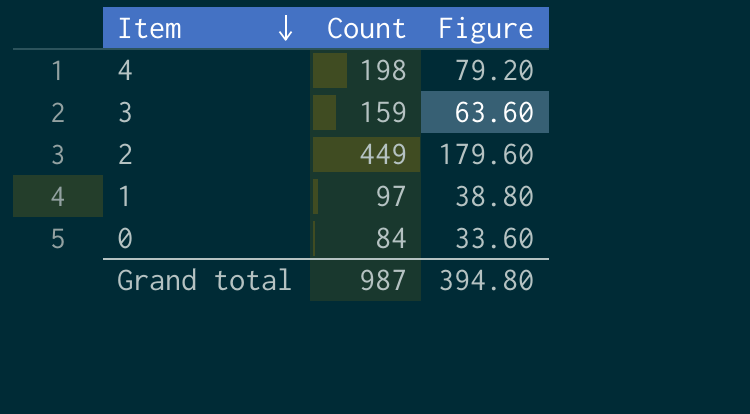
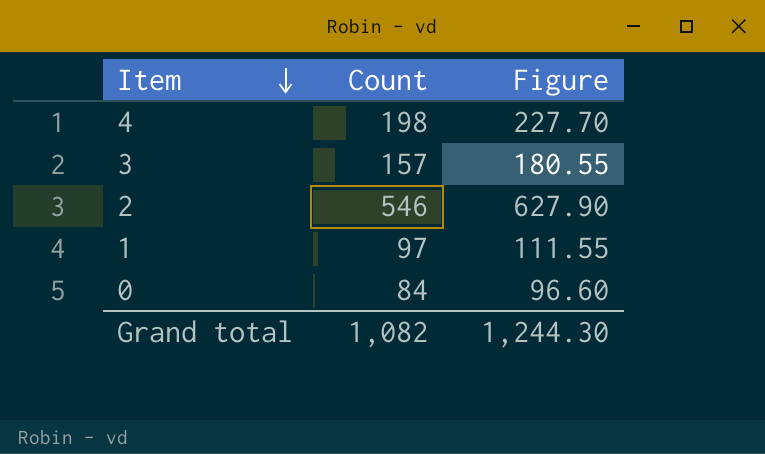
column Figure | formula: [Count] * 0.4 -> [Count] * 1.15
3 | Count: 159 -> 157
2 | Count: 449 -> 546
Grand total | Count: 987 -> 1,082
Grand total | Figure: 394.80 -> 1,244.30

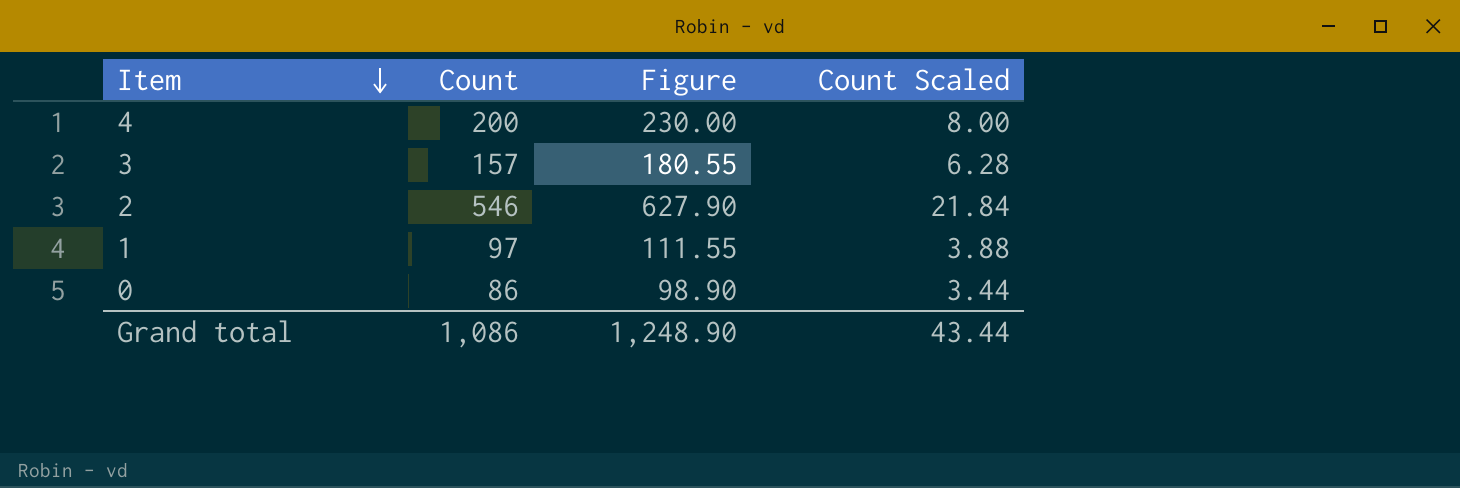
column Count Scaled | formula: none -> [Count] * 0.04
4 | Count: 198 -> 200
4 | Figure: 227.70 -> 230.00
0 | Count: 84 -> 86
0 | Figure: 96.60 -> 98.90
Grand total | Count: 1,082 -> 1,086
Grand total | Figure: 1,244.30 -> 1,248.90

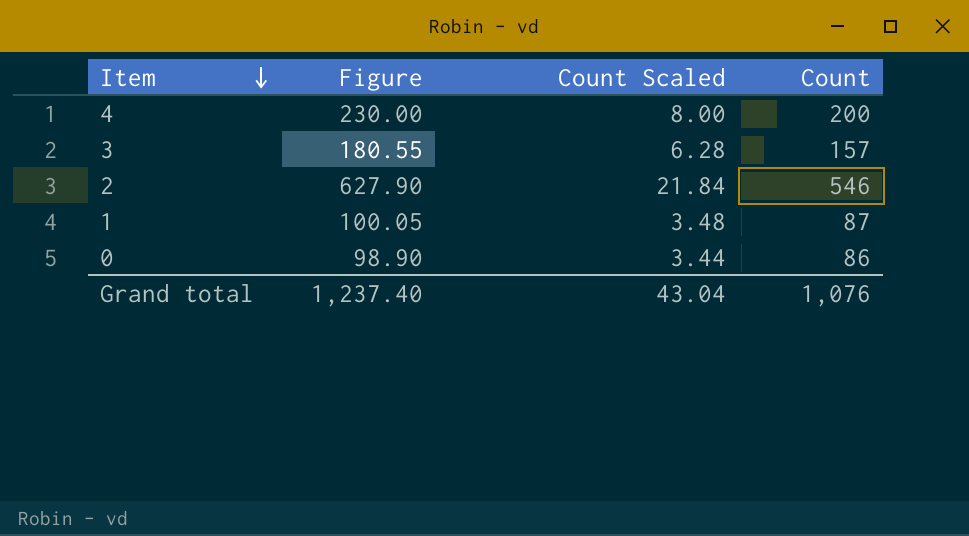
column Count | position: 2 -> 4
1 | Figure: 111.55 -> 100.05
1 | Count Scaled: 3.88 -> 3.48
1 | Count: 97 -> 87
Grand total | Figure: 1,248.90 -> 1,237.40
Grand total | Count Scaled: 43.44 -> 43.04
Grand total | Count: 1,086 -> 1,076

